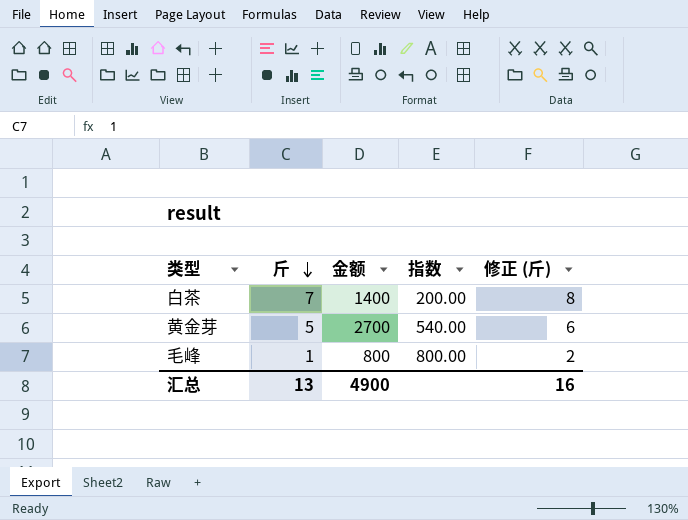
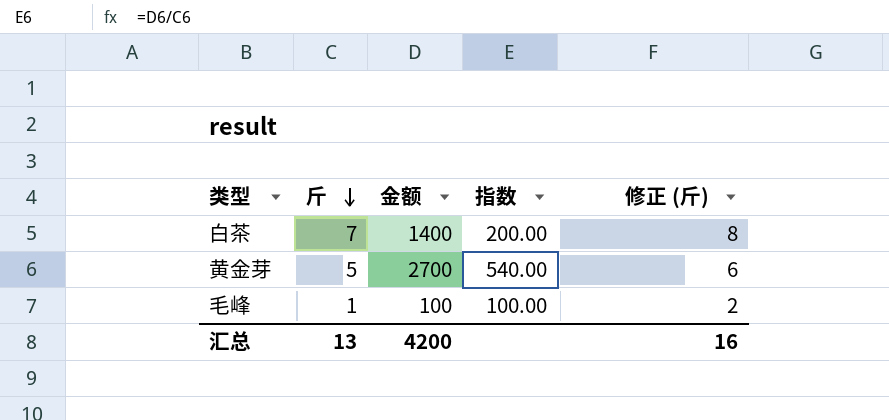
毛峰 | 金额: 800 -> 100
毛峰 | 指数: 800.00 -> 100.00
汇总 | 金额: 4900 -> 4200

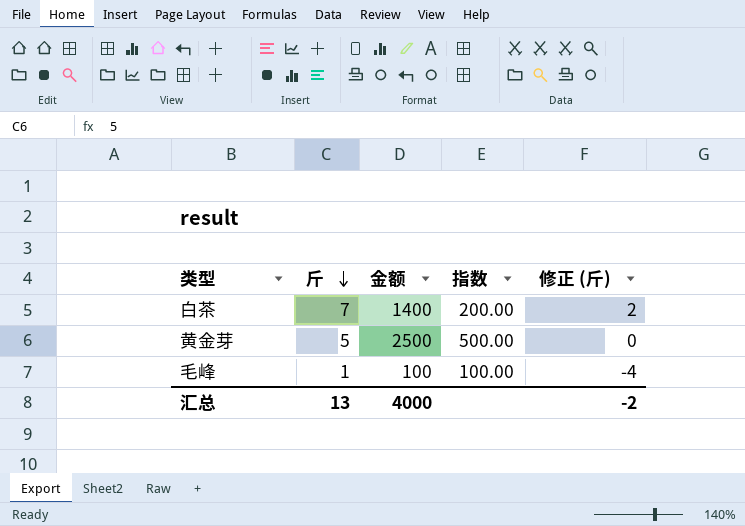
column 修正 (斤) | formula: [斤] + 1 -> [斤] - 5
黄金芽 | 金额: 2700 -> 2500
黄金芽 | 指数: 540.00 -> 500.00
汇总 | 金额: 4200 -> 4000
汇总 | 修正 (斤): 16 -> -2

